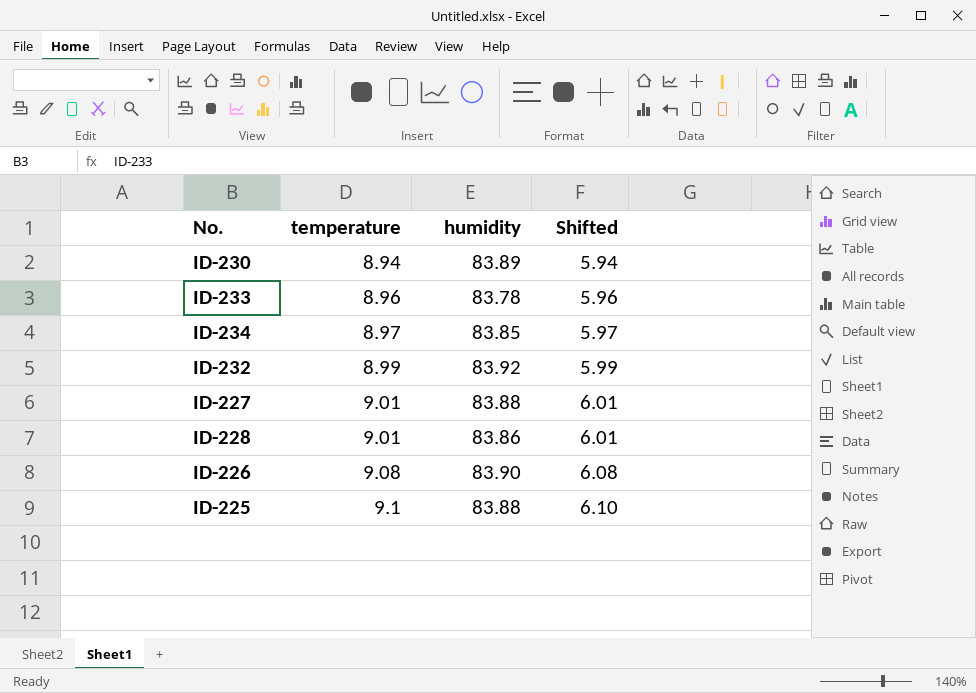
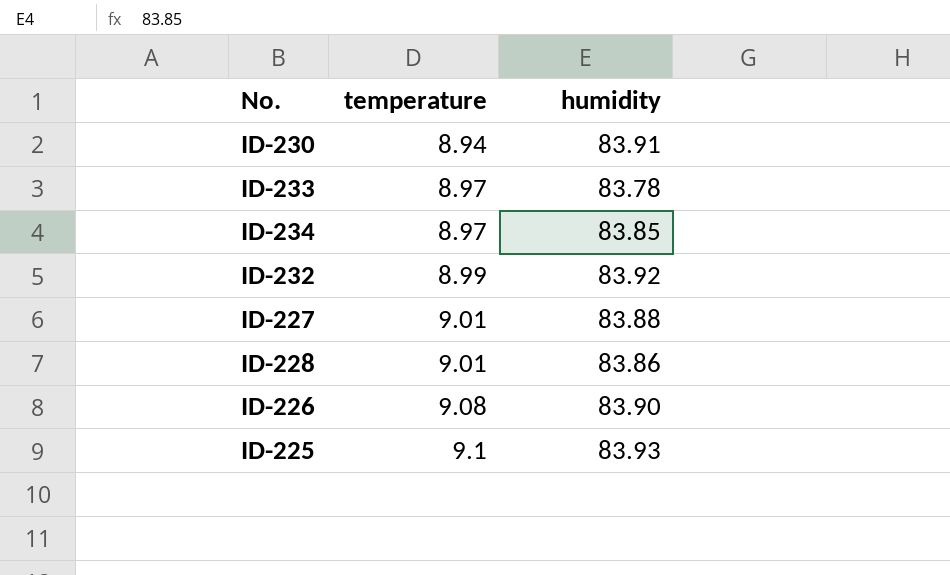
column Shifted | formula: [temperature] - 3 -> none
ID-230 | humidity: 83.89 -> 83.91
ID-233 | temperature: 8.96 -> 8.97
ID-225 | humidity: 83.88 -> 83.93

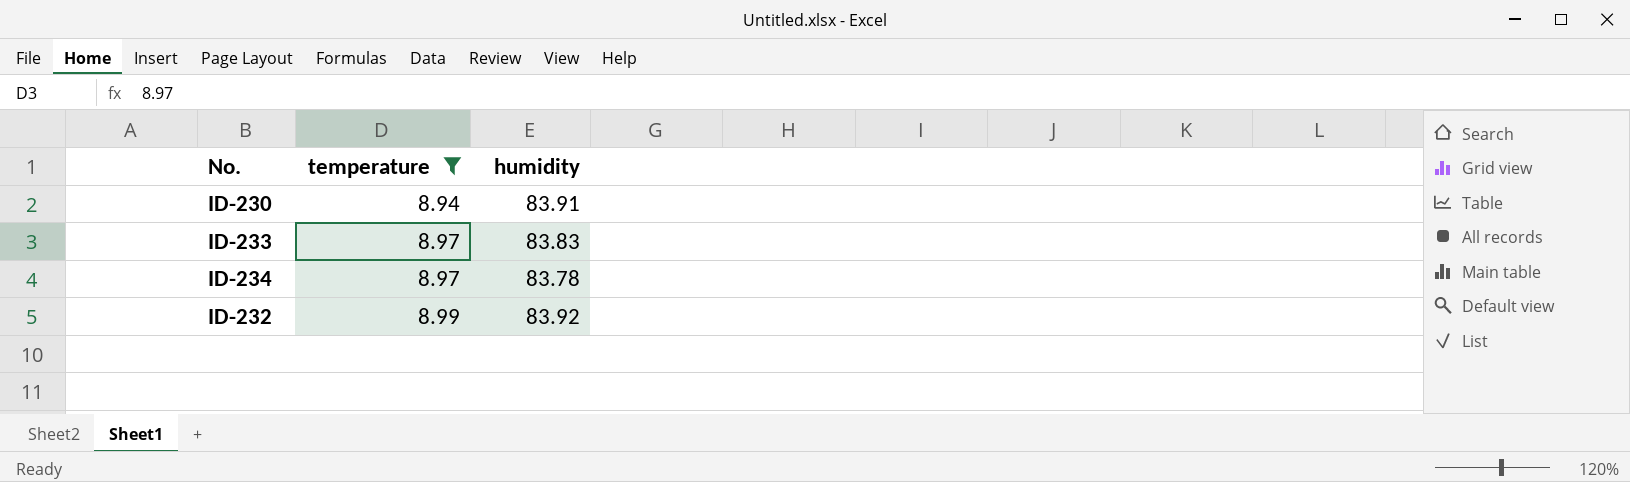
filter: none -> temperature <= 8.99
ID-233 | humidity: 83.78 -> 83.83
ID-234 | humidity: 83.85 -> 83.78

